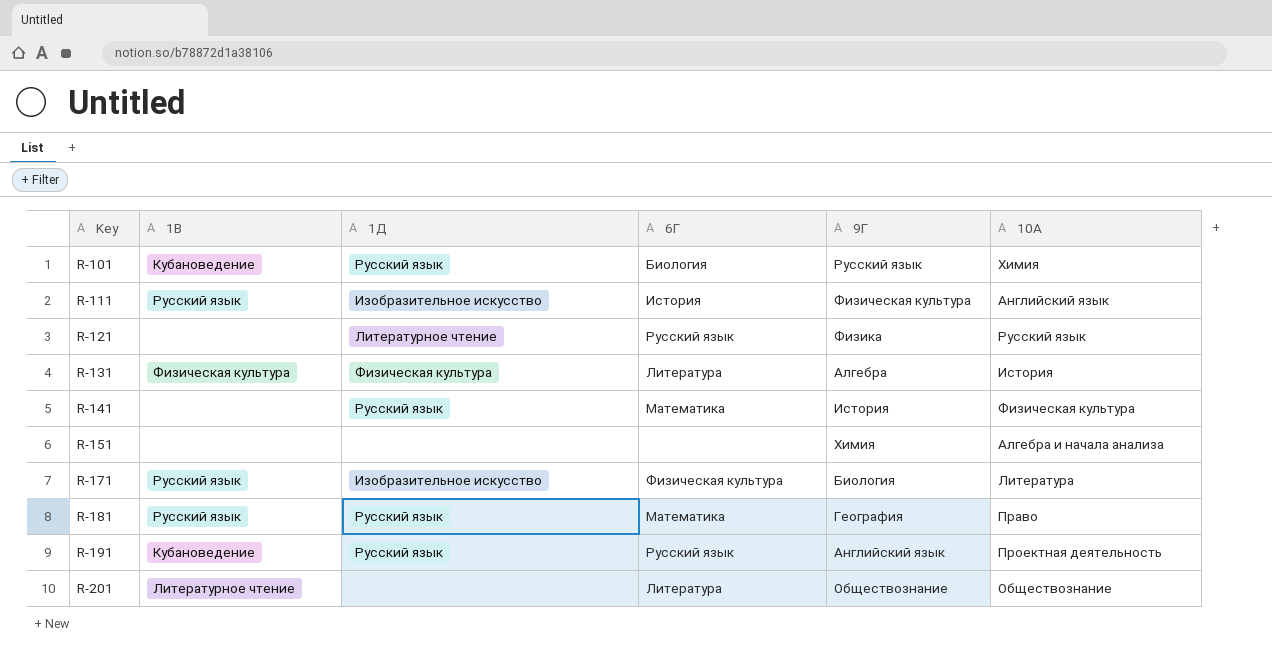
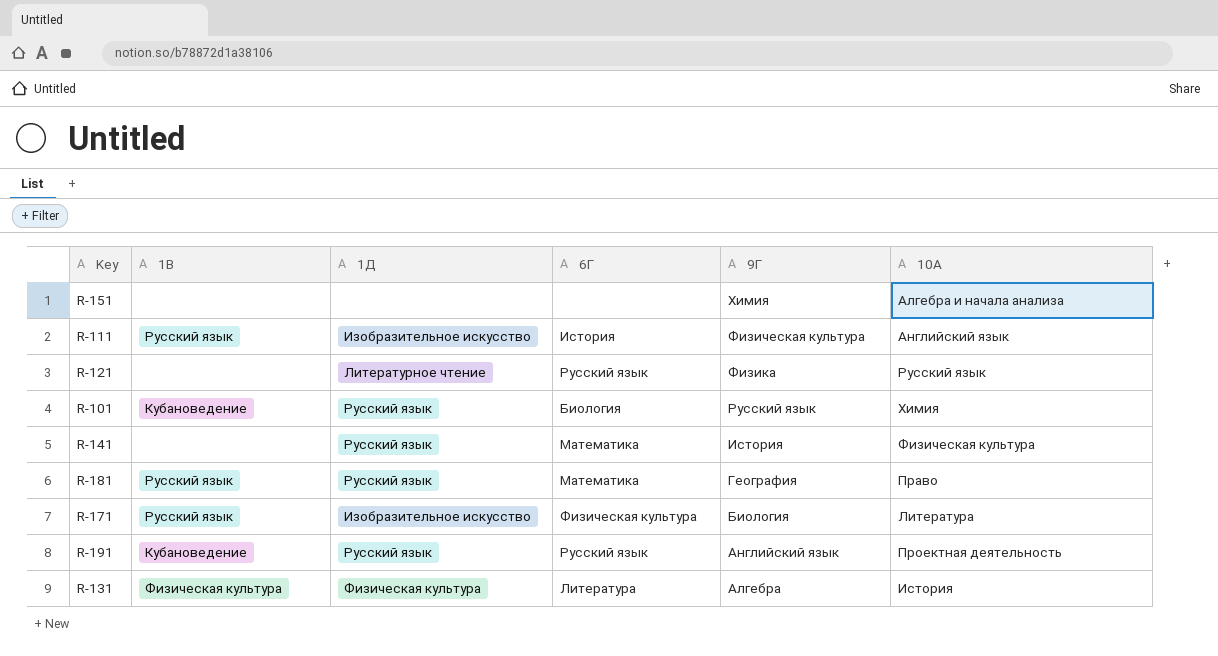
row order: Key ascending -> 9Г descending
row R-201: Литературное чтение | none | Литература | Обществознание | Обществознание -> none

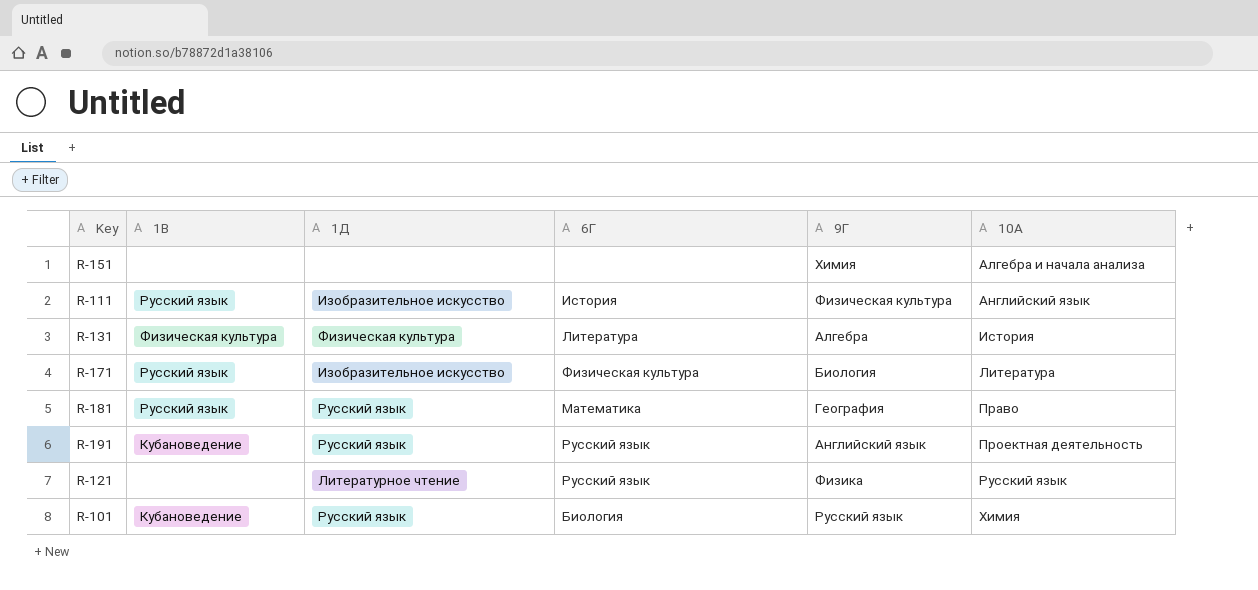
row order: 9Г descending -> 10А ascending
row R-141: none | Русский язык | Математика | История | Физическая культура -> none

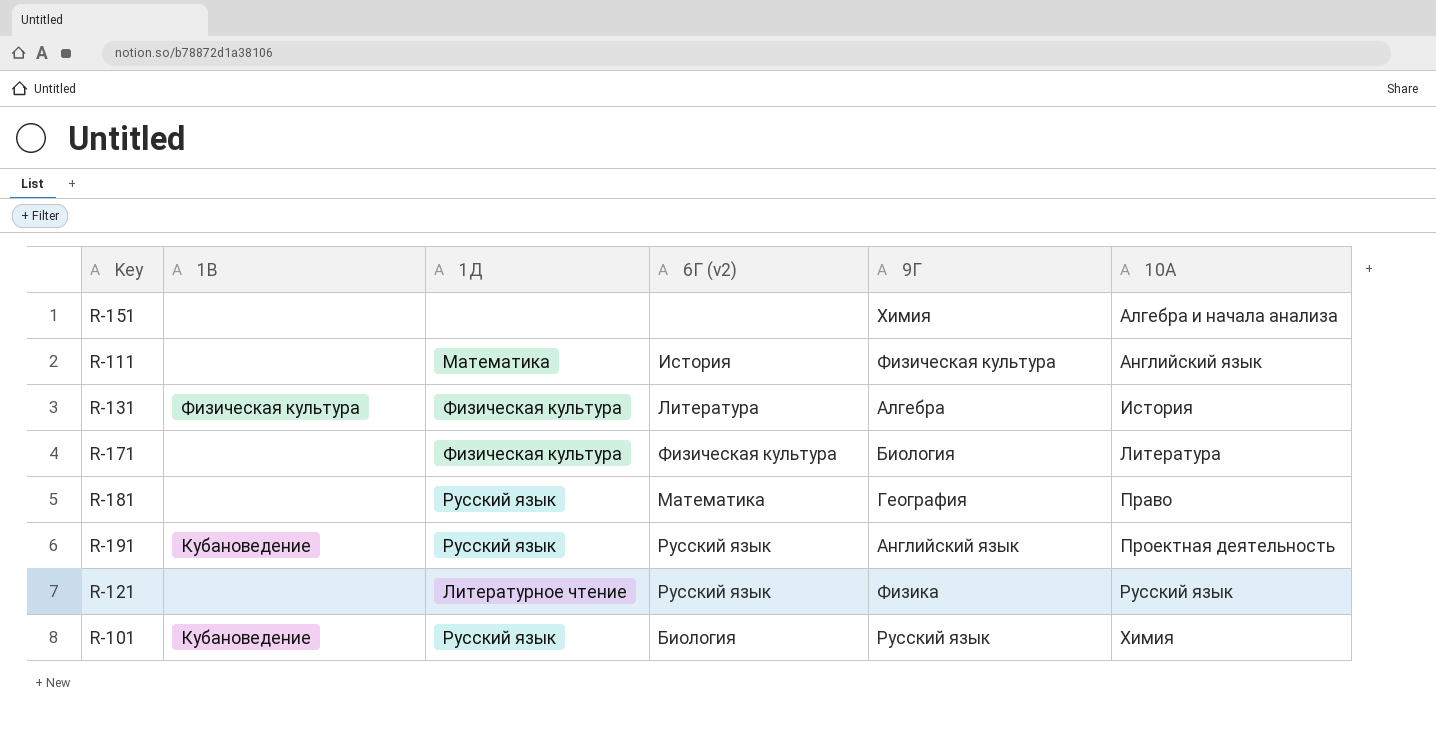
column name: 6Г -> 6Г (v2)
R-111 | 1В: Русский язык -> none
R-111 | 1Д: Изобразительное искусство -> Математика
R-171 | 1В: Русский язык -> none
R-171 | 1Д: Изобразительное искусство -> Физическая культура
R-181 | 1В: Русский язык -> none

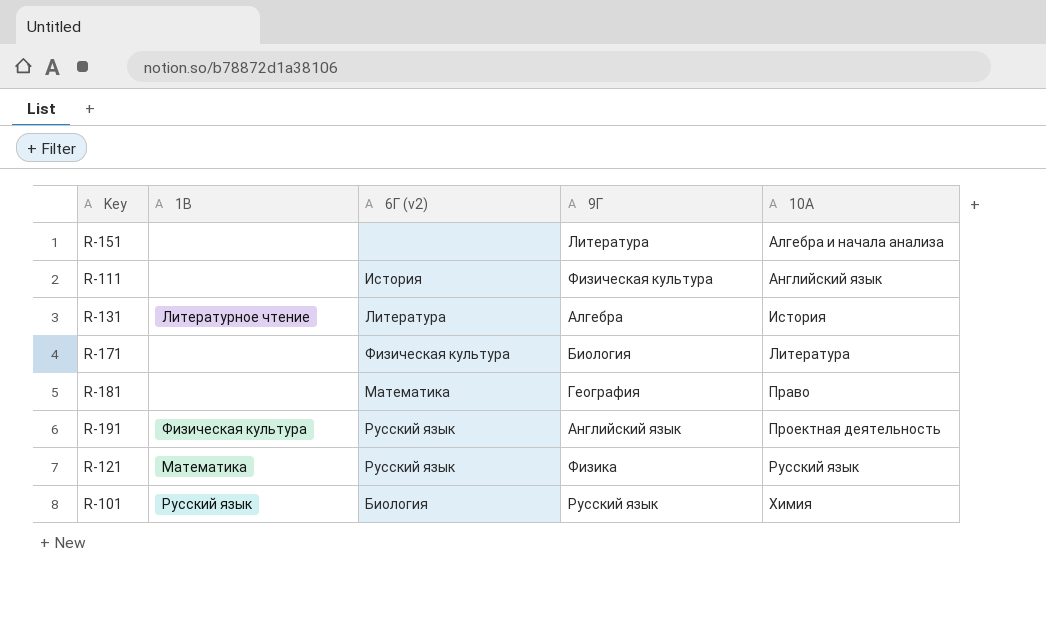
column 1Д | position: 3 -> none
R-151 | 9Г: Химия -> Литература
R-131 | 1В: Физическая культура -> Литературное чтение
R-191 | 1В: Кубановедение -> Физическая культура
R-121 | 1В: none -> Математика
R-101 | 1В: Кубановедение -> Русский язык

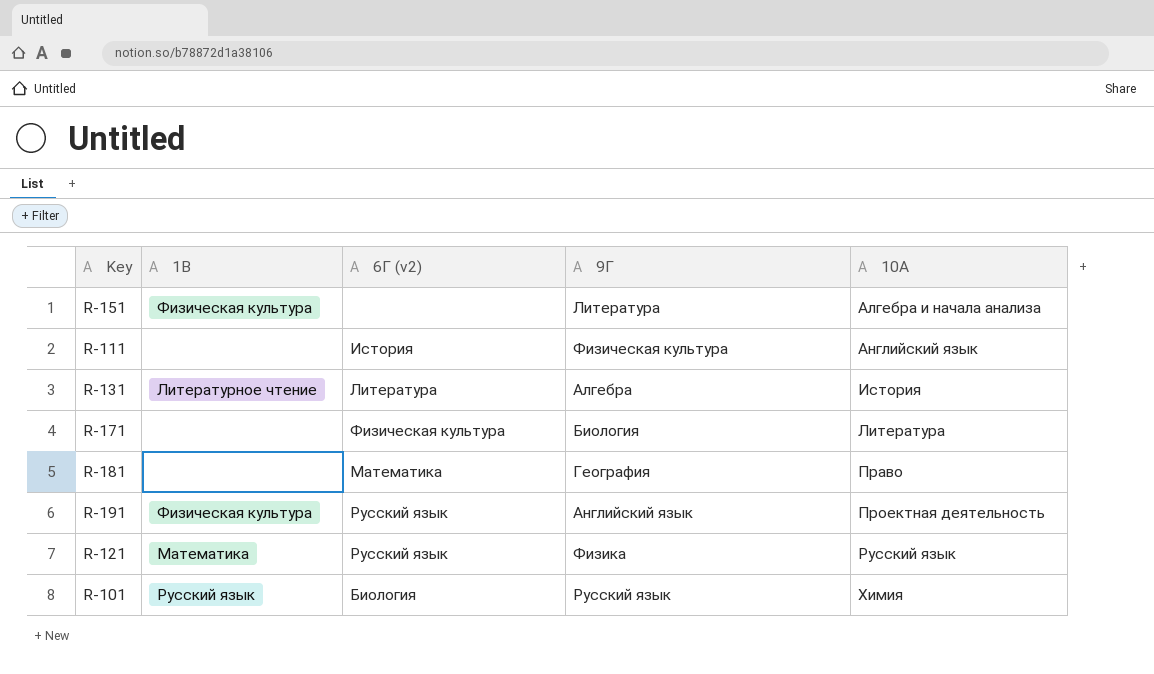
R-151 | 1В: none -> Физическая культура

